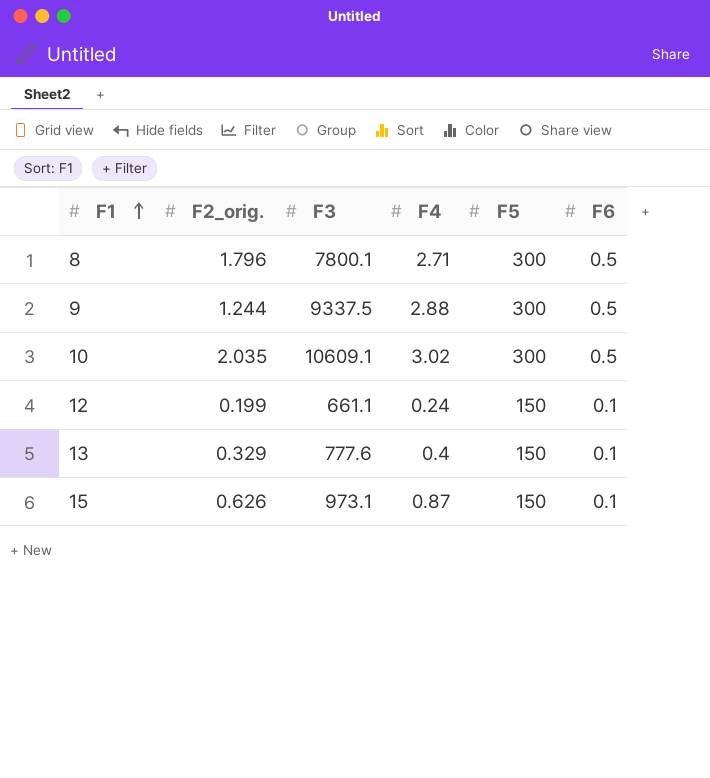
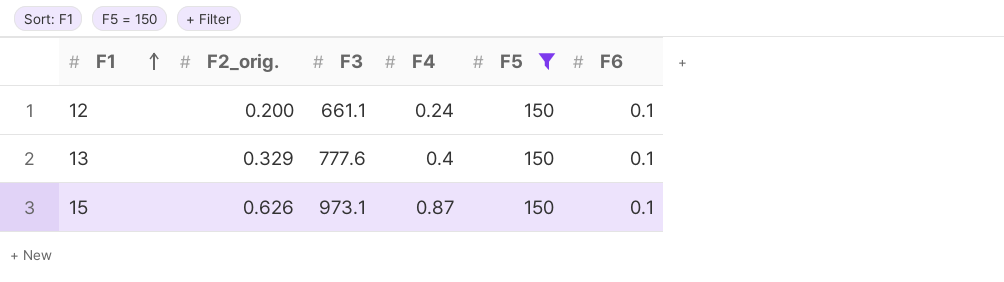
filter: none -> F5 = 150
12 | F2_orig.: 0.199 -> 0.200

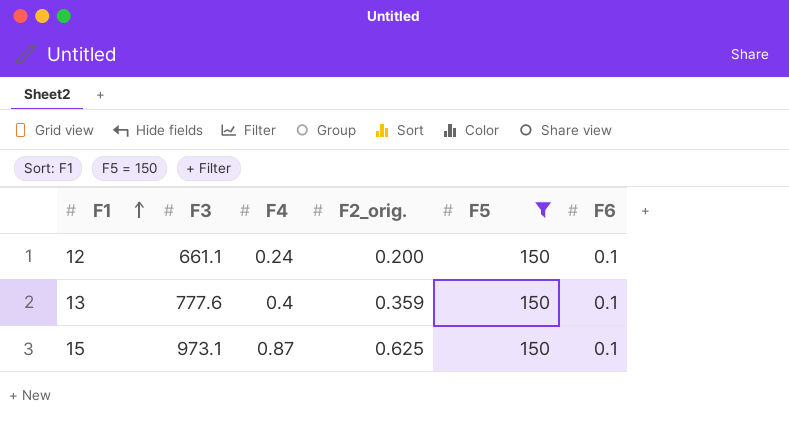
column F2_orig. | position: 2 -> 4
13 | F2_orig.: 0.329 -> 0.359
15 | F2_orig.: 0.626 -> 0.625

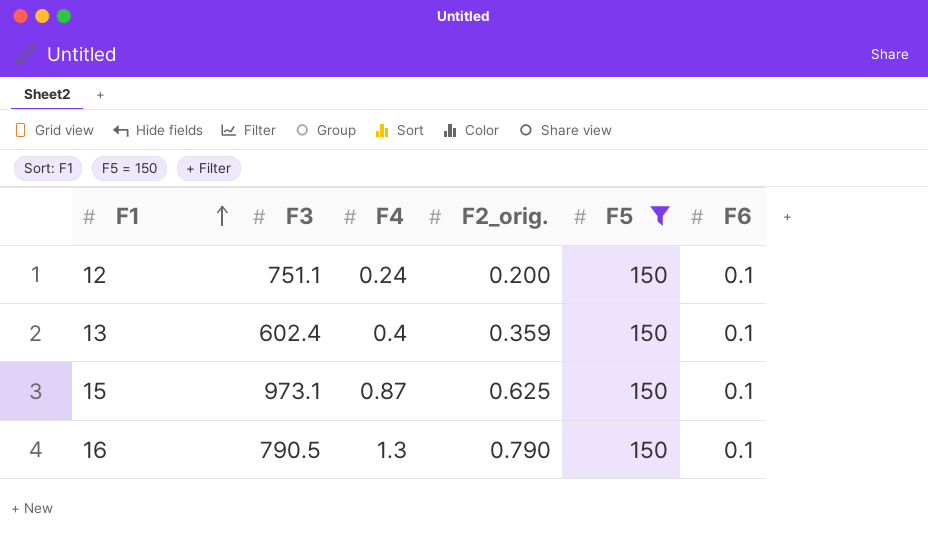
12 | F3: 661.1 -> 751.1
13 | F3: 777.6 -> 602.4
row 16: none -> 790.5 | 1.3 | 0.790 | 150 | 0.1

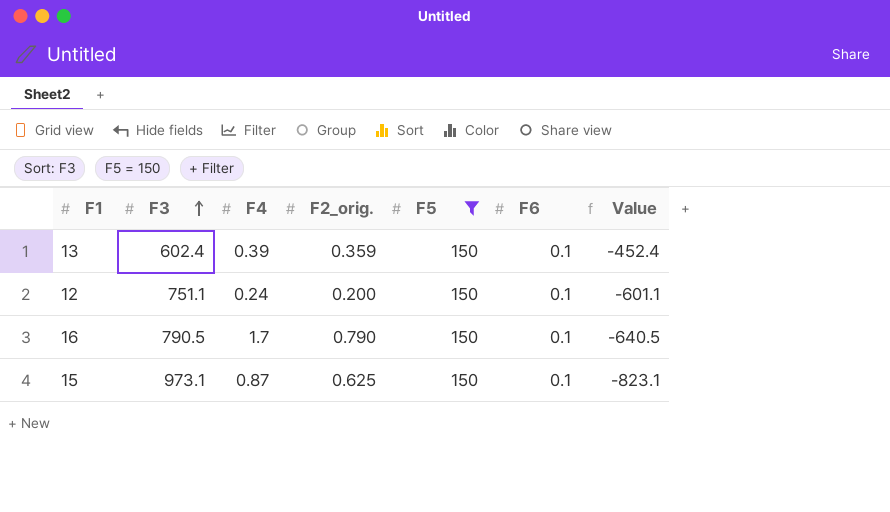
row order: F1 ascending -> F3 ascending
column Value | formula: none -> [F5] - [F3]
13 | F4: 0.4 -> 0.39
16 | F4: 1.3 -> 1.7

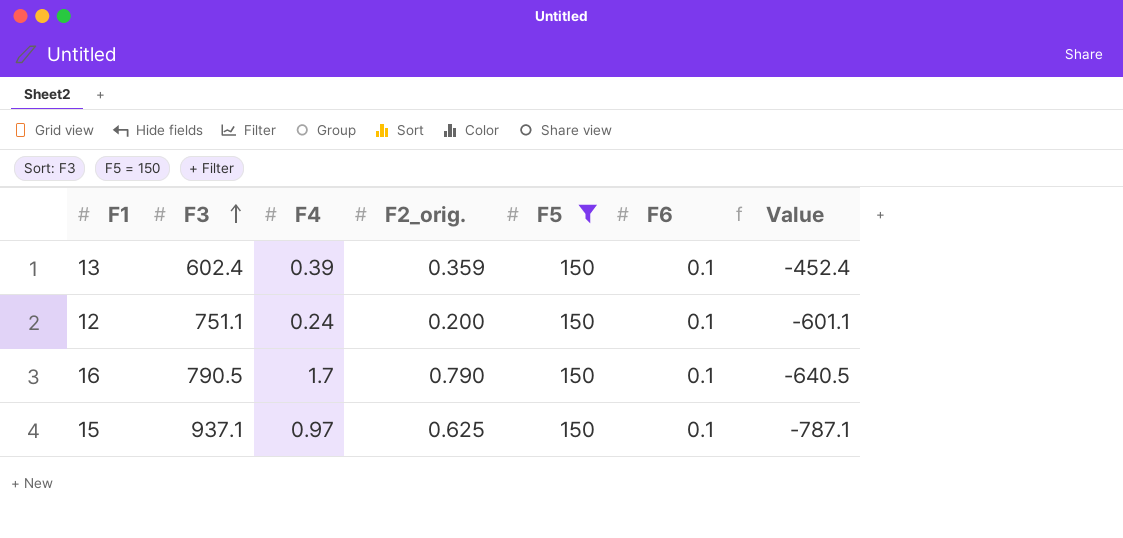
15 | F3: 973.1 -> 937.1
15 | F4: 0.87 -> 0.97
15 | Value: -823.1 -> -787.1

